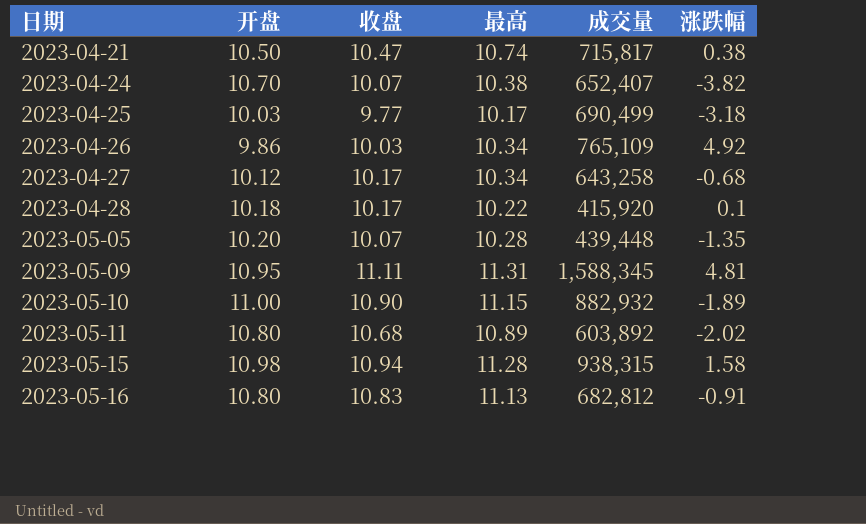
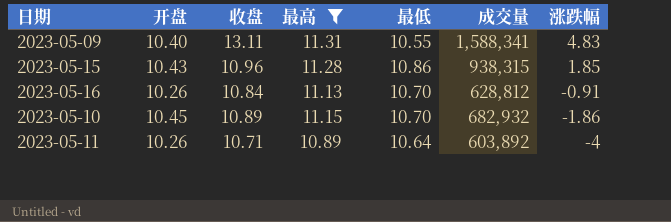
filter: none -> 最高 >= 10.89
row order: 日期 ascending -> 涨跌幅 descending
column 最低 | position: none -> 5
2023-05-09 | 开盘: 10.95 -> 10.40
2023-05-09 | 收盘: 11.11 -> 13.11
2023-05-09 | 成交量: 1,588,345 -> 1,588,341
2023-05-09 | 涨跌幅: 4.81 -> 4.83
2023-05-15 | 开盘: 10.98 -> 10.43
2023-05-15 | 收盘: 10.94 -> 10.96
2023-05-15 | 涨跌幅: 1.58 -> 1.85
2023-05-16 | 开盘: 10.80 -> 10.26
2023-05-16 | 收盘: 10.83 -> 10.84
2023-05-16 | 成交量: 682,812 -> 628,812
2023-05-10 | 开盘: 11.00 -> 10.45
2023-05-10 | 收盘: 10.90 -> 10.89
2023-05-10 | 成交量: 882,932 -> 682,932
2023-05-10 | 涨跌幅: -1.89 -> -1.86
2023-05-11 | 开盘: 10.80 -> 10.26
2023-05-11 | 收盘: 10.68 -> 10.71
2023-05-11 | 涨跌幅: -2.02 -> -4

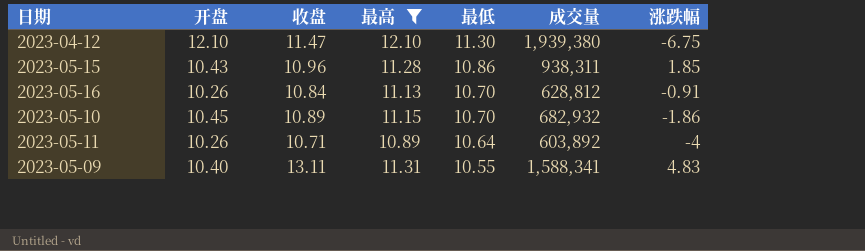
row order: 涨跌幅 descending -> 最低 descending
row 2023-04-12: none -> 12.10 | 11.47 | 12.10 | 11.30 | 1,939,380 | -6.75
2023-05-15 | 成交量: 938,315 -> 938,311

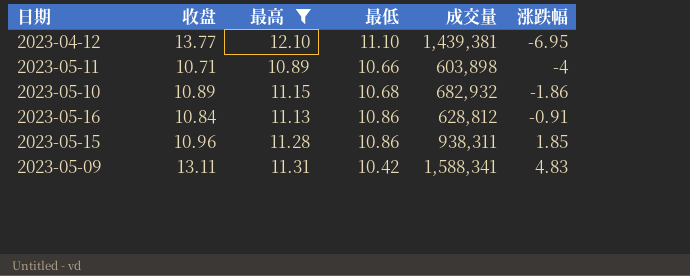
row order: 最低 descending -> 涨跌幅 ascending
column 开盘 | position: 2 -> none
2023-04-12 | 收盘: 11.47 -> 13.77
2023-04-12 | 最低: 11.30 -> 11.10
2023-04-12 | 成交量: 1,939,380 -> 1,439,381
2023-04-12 | 涨跌幅: -6.75 -> -6.95
2023-05-11 | 最低: 10.64 -> 10.66
2023-05-11 | 成交量: 603,892 -> 603,898
2023-05-10 | 最低: 10.70 -> 10.68
2023-05-16 | 最低: 10.70 -> 10.86
2023-05-09 | 最低: 10.55 -> 10.42

